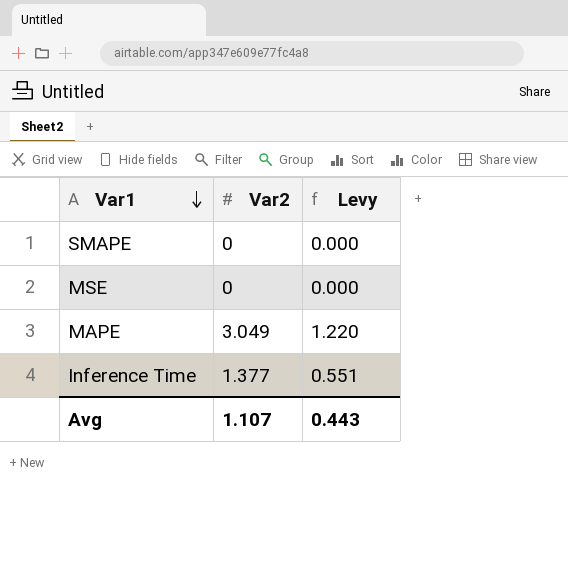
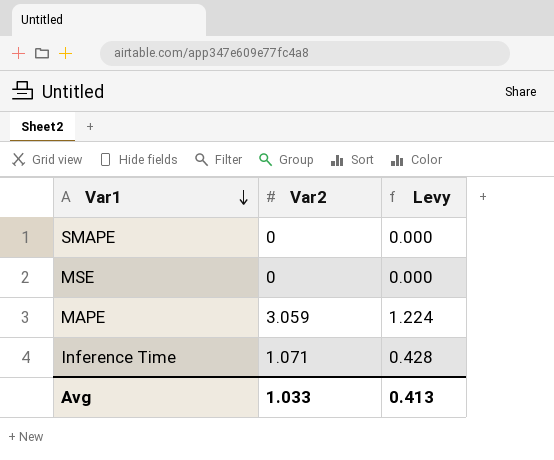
MAPE | Var2: 3.049 -> 3.059
MAPE | Levy: 1.220 -> 1.224
Inference Time | Var2: 1.377 -> 1.071
Inference Time | Levy: 0.551 -> 0.428
Avg | Var2: 1.107 -> 1.033
Avg | Levy: 0.443 -> 0.413

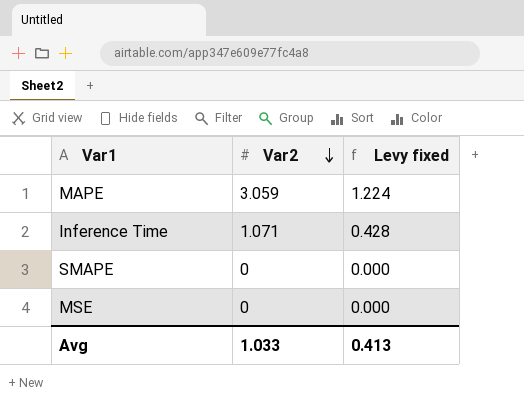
row order: Var1 descending -> Var2 descending
column name: Levy -> Levy fixed

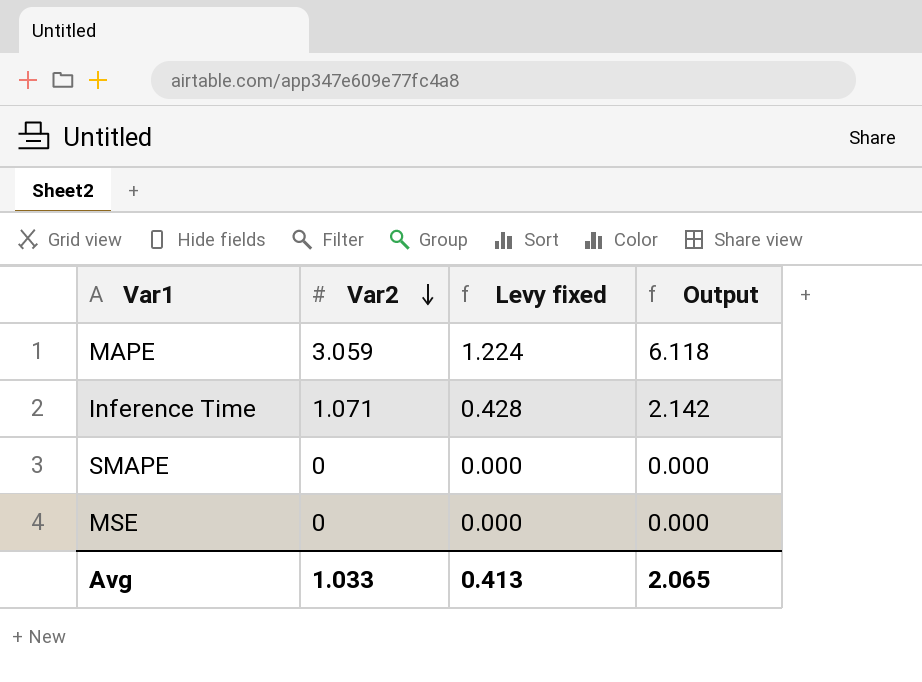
column Output | formula: none -> [Var2] * 2

